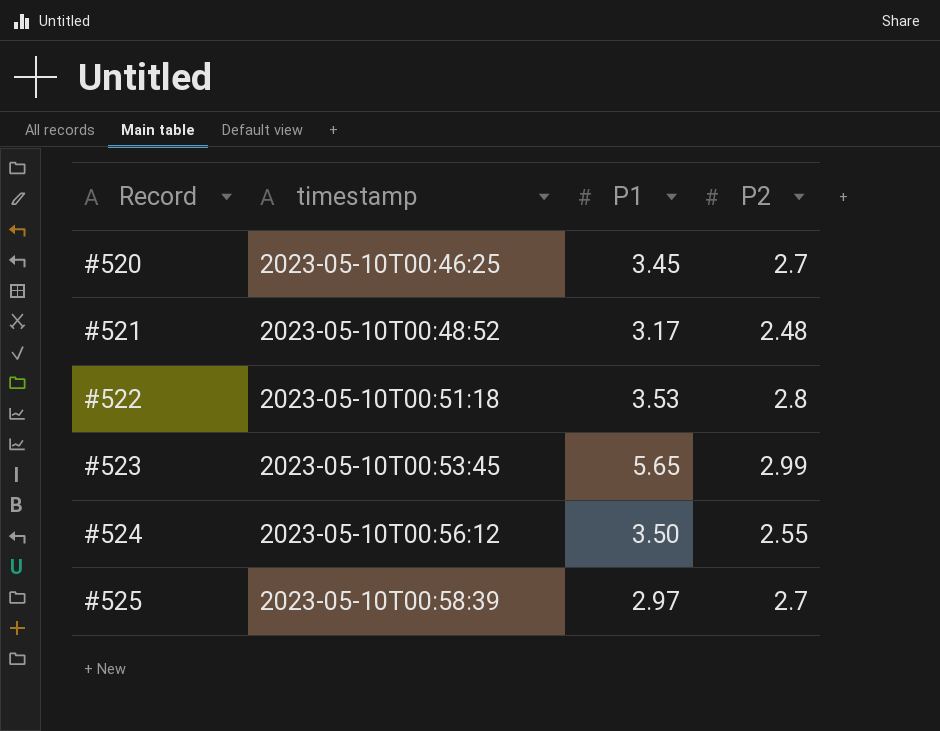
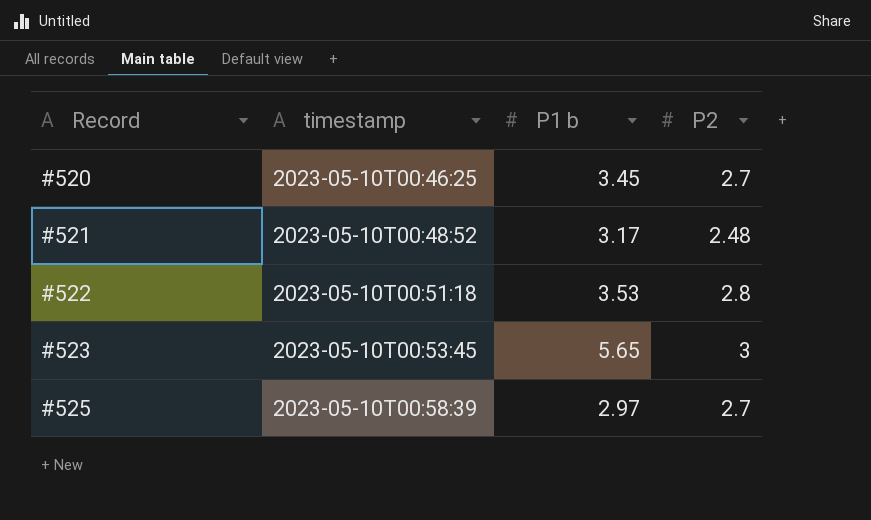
column name: P1 -> P1 b
row #524: 2023-05-10T00:56:12 | 3.50 | 2.55 -> none
#523 | P2: 2.99 -> 3

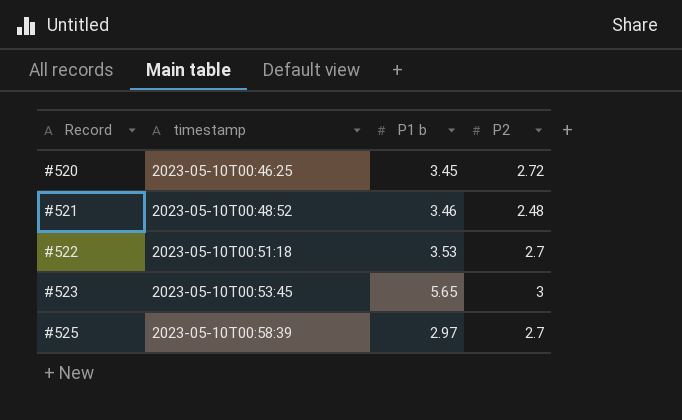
#520 | P2: 2.7 -> 2.72
#521 | P1 b: 3.17 -> 3.46
#522 | P2: 2.8 -> 2.7

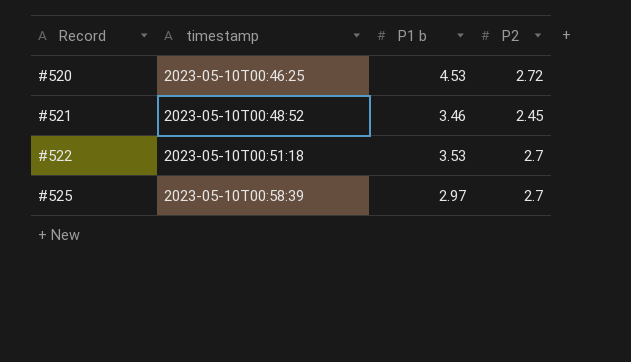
row #523: 2023-05-10T00:53:45 | 5.65 | 3 -> none
#520 | P1 b: 3.45 -> 4.53
#521 | P2: 2.48 -> 2.45

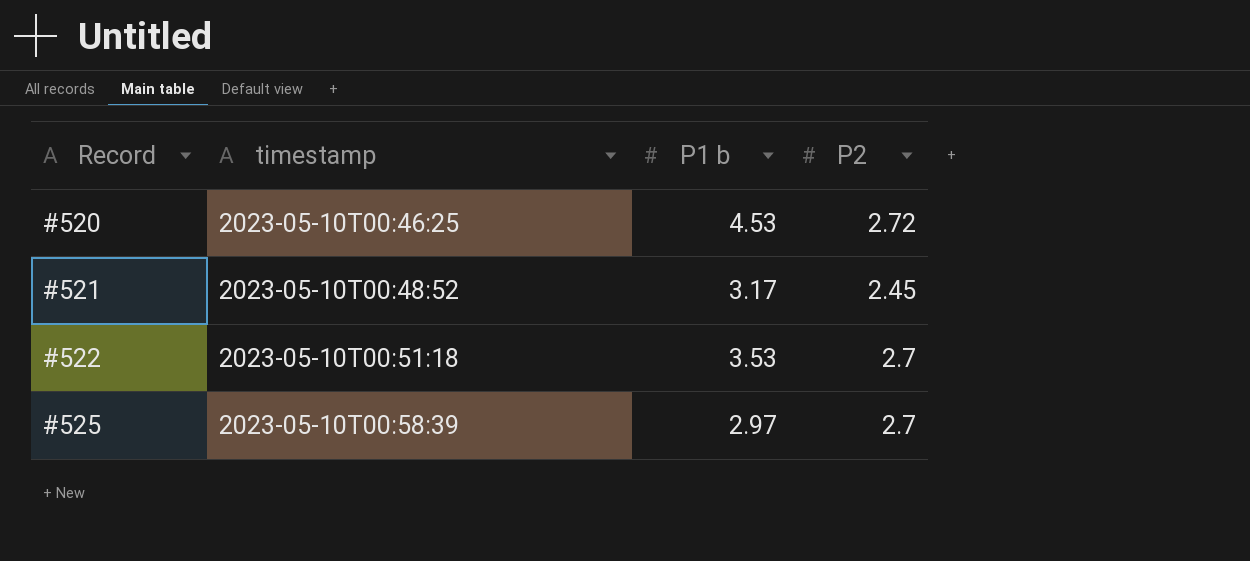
#521 | P1 b: 3.46 -> 3.17

